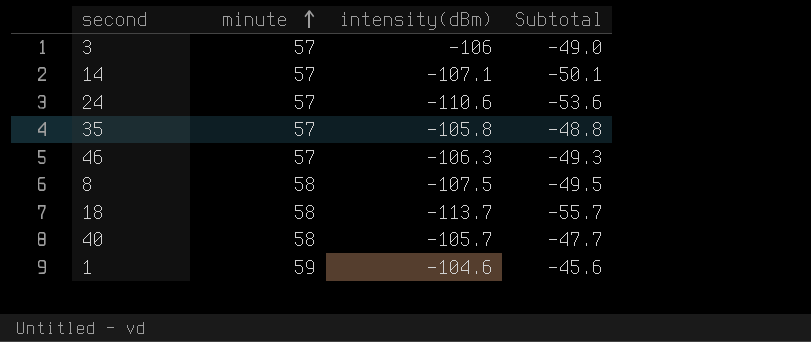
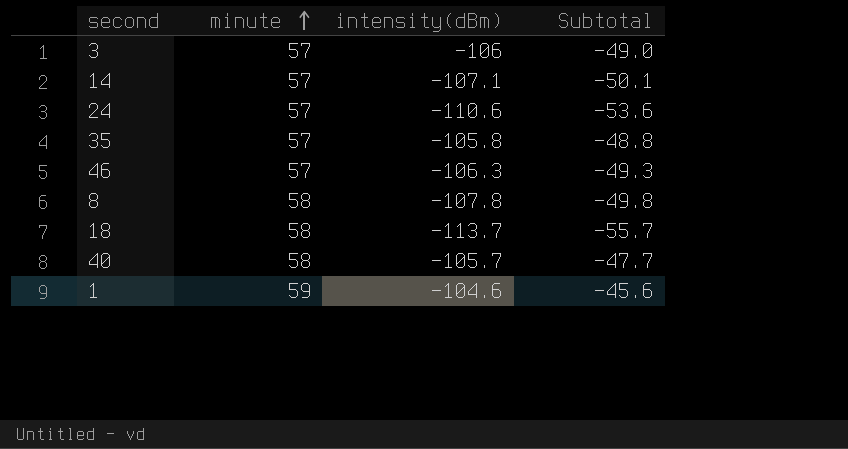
8 | intensity(dBm): -107.5 -> -107.8
8 | Subtotal: -49.5 -> -49.8

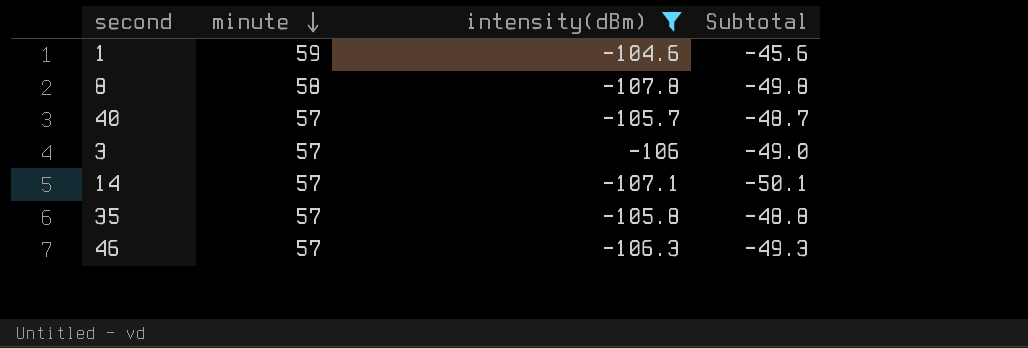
filter: none -> intensity(dBm) >= -107.8
row order: minute ascending -> minute descending
40 | minute: 58 -> 57
40 | Subtotal: -47.7 -> -48.7

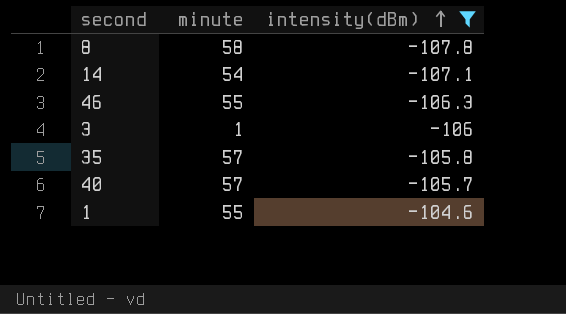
row order: minute descending -> intensity(dBm) ascending
column Subtotal | formula: [minute] + [intensity(dBm)] -> none
14 | minute: 57 -> 54
46 | minute: 57 -> 55
3 | minute: 57 -> 1
1 | minute: 59 -> 55

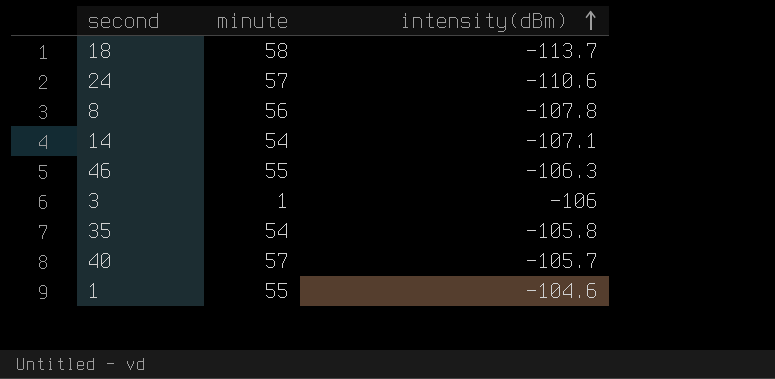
filter: intensity(dBm) >= -107.8 -> none
8 | minute: 58 -> 56
35 | minute: 57 -> 54

